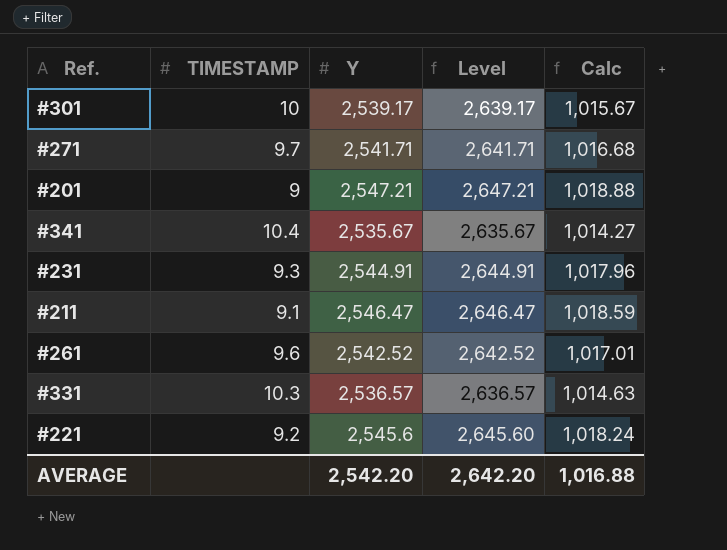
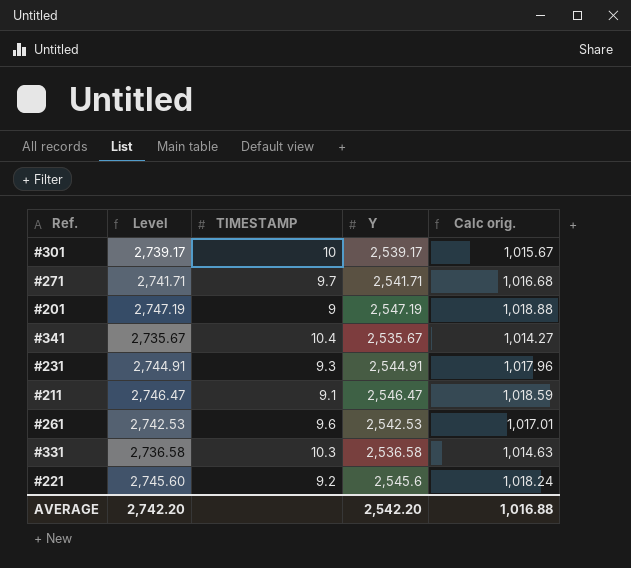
column Level | formula: [Y] + 100 -> [Y] + 200
column Level | position: 4 -> 2
column name: Calc -> Calc orig.
#201 | Y: 2,547.21 -> 2,547.19
#261 | Y: 2,542.52 -> 2,542.53
#331 | Y: 2,536.57 -> 2,536.58
AVERAGE | Level: 2,642.20 -> 2,742.20

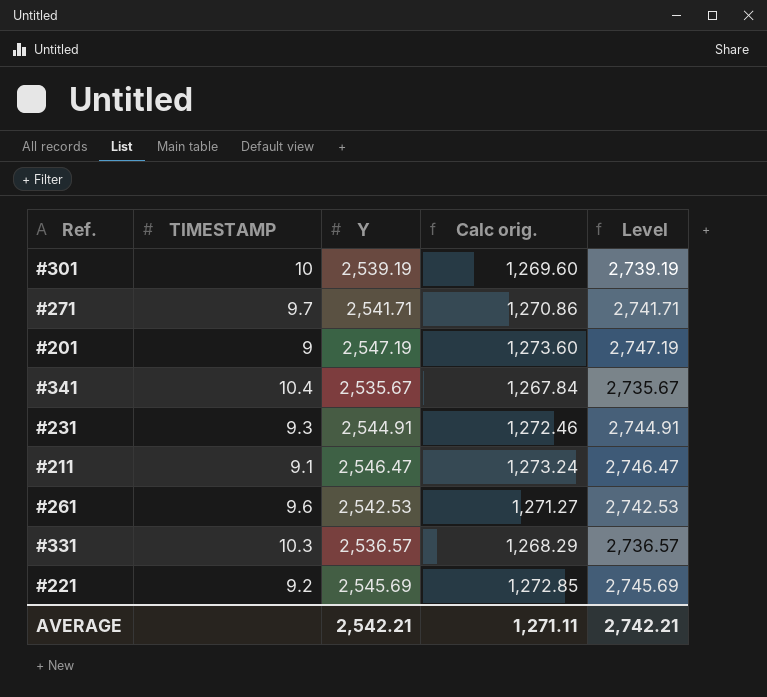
column Calc orig. | formula: [Y] * 0.4 -> [Y] * 0.5
column Level | position: 2 -> 5
#301 | Y: 2,539.17 -> 2,539.19
#301 | Level: 2,739.17 -> 2,739.19
#331 | Y: 2,536.58 -> 2,536.57
#331 | Level: 2,736.58 -> 2,736.57
#221 | Y: 2,545.6 -> 2,545.69
#221 | Level: 2,745.60 -> 2,745.69
AVERAGE | Y: 2,542.20 -> 2,542.21
AVERAGE | Calc orig.: 1,016.88 -> 1,271.11
AVERAGE | Level: 2,742.20 -> 2,742.21

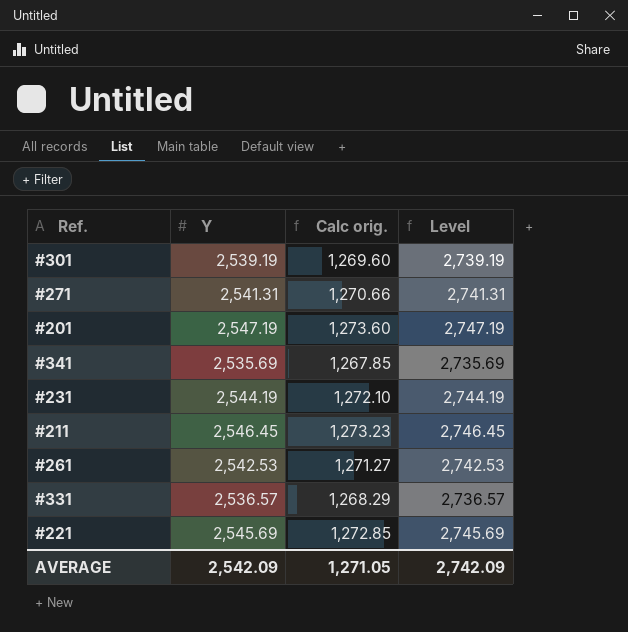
column TIMESTAMP | position: 2 -> none
#271 | Y: 2,541.71 -> 2,541.31
#271 | Calc orig.: 1,270.86 -> 1,270.66
#271 | Level: 2,741.71 -> 2,741.31
#341 | Y: 2,535.67 -> 2,535.69
#341 | Calc orig.: 1,267.84 -> 1,267.85
#341 | Level: 2,735.67 -> 2,735.69
#231 | Y: 2,544.91 -> 2,544.19
#231 | Calc orig.: 1,272.46 -> 1,272.10
#231 | Level: 2,744.91 -> 2,744.19
#211 | Y: 2,546.47 -> 2,546.45
#211 | Calc orig.: 1,273.24 -> 1,273.23
#211 | Level: 2,746.47 -> 2,746.45
AVERAGE | Y: 2,542.21 -> 2,542.09
AVERAGE | Calc orig.: 1,271.11 -> 1,271.05
AVERAGE | Level: 2,742.21 -> 2,742.09

